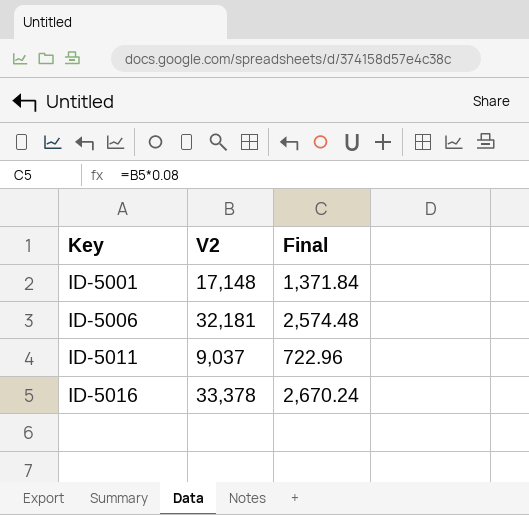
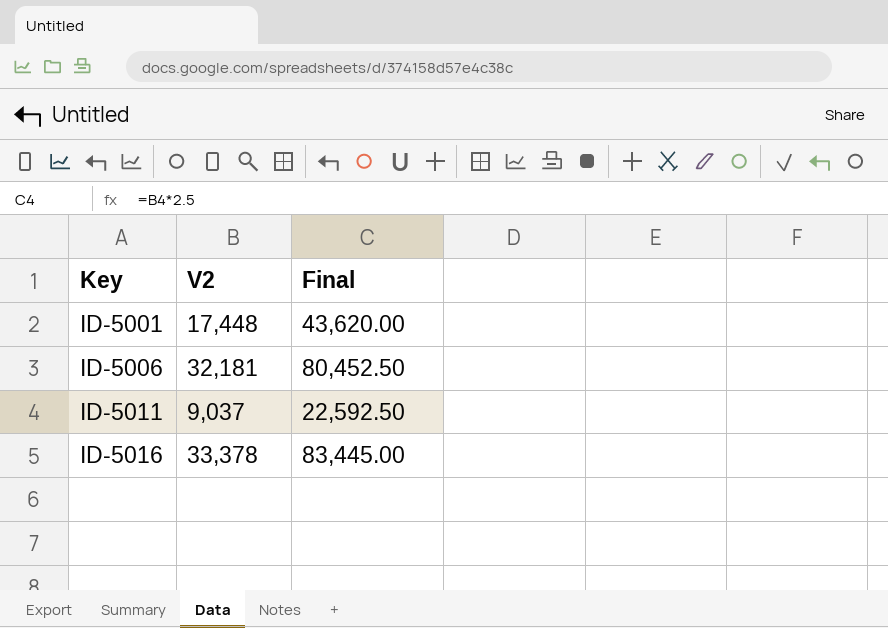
column Final | formula: [V2] * 0.08 -> [V2] * 2.5
ID-5001 | V2: 17,148 -> 17,448

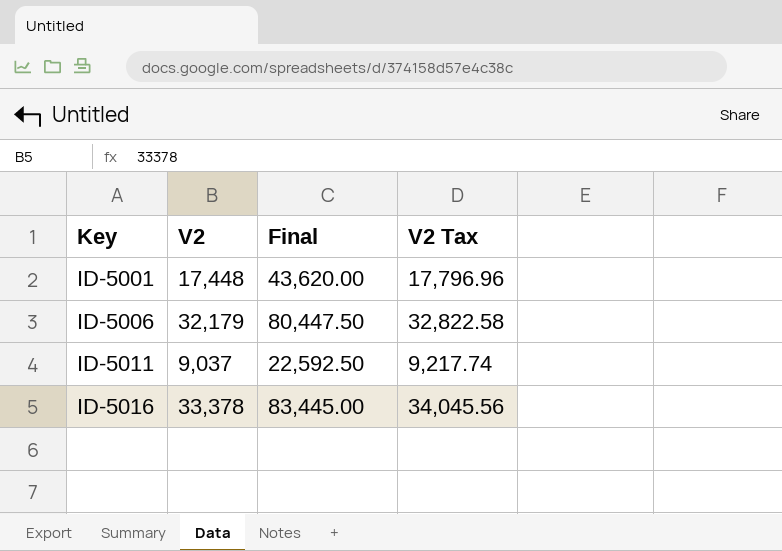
column V2 Tax | formula: none -> [V2] * 1.02
ID-5006 | V2: 32,181 -> 32,179
ID-5006 | Final: 80,452.50 -> 80,447.50

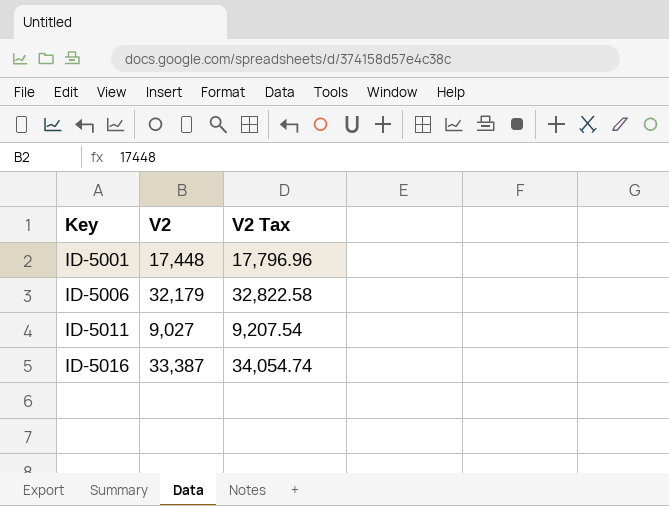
column Final | formula: [V2] * 2.5 -> none
ID-5011 | V2: 9,037 -> 9,027
ID-5011 | V2 Tax: 9,217.74 -> 9,207.54
ID-5016 | V2: 33,378 -> 33,387
ID-5016 | V2 Tax: 34,045.56 -> 34,054.74

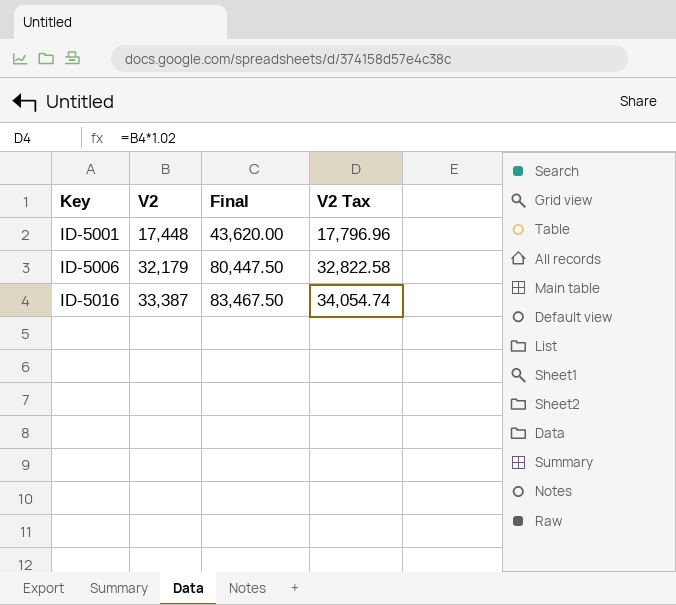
column Final | formula: none -> [V2] * 2.5
row ID-5011: 9,027 | 9,207.54 -> none

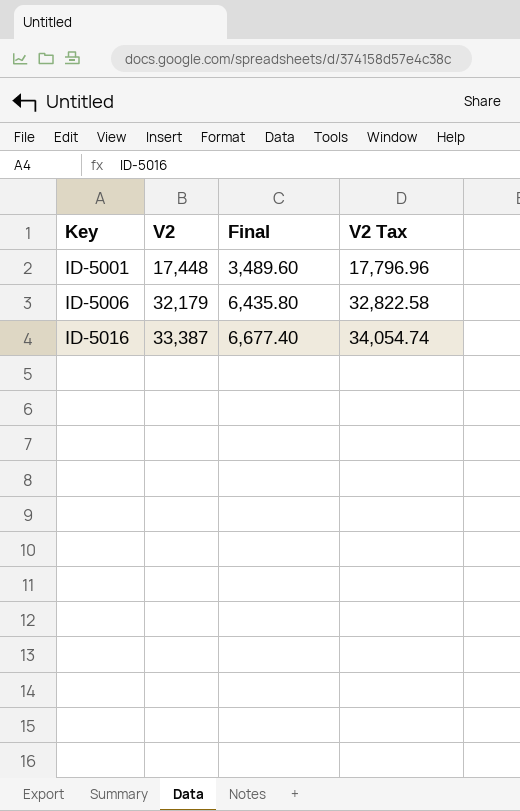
column Final | formula: [V2] * 2.5 -> [V2] * 0.2

